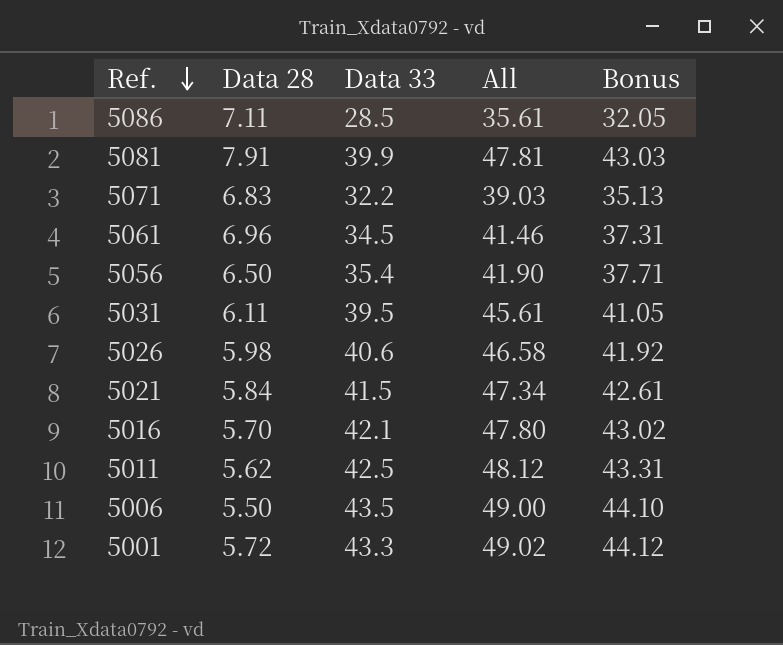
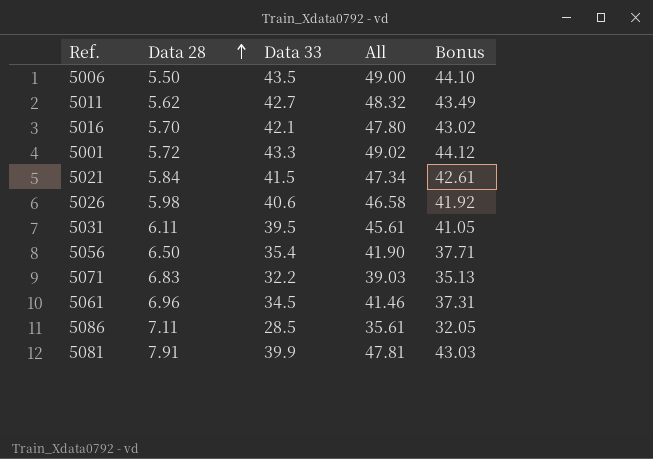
row order: Ref. descending -> Data 28 ascending
5011 | Data 33: 42.5 -> 42.7
5011 | All: 48.12 -> 48.32
5011 | Bonus: 43.31 -> 43.49

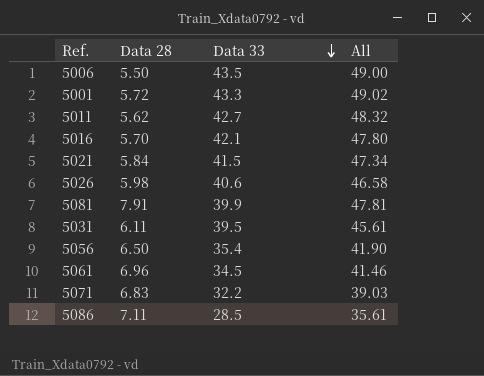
row order: Data 28 ascending -> Data 33 descending
column Bonus | formula: [All] * 0.9 -> none

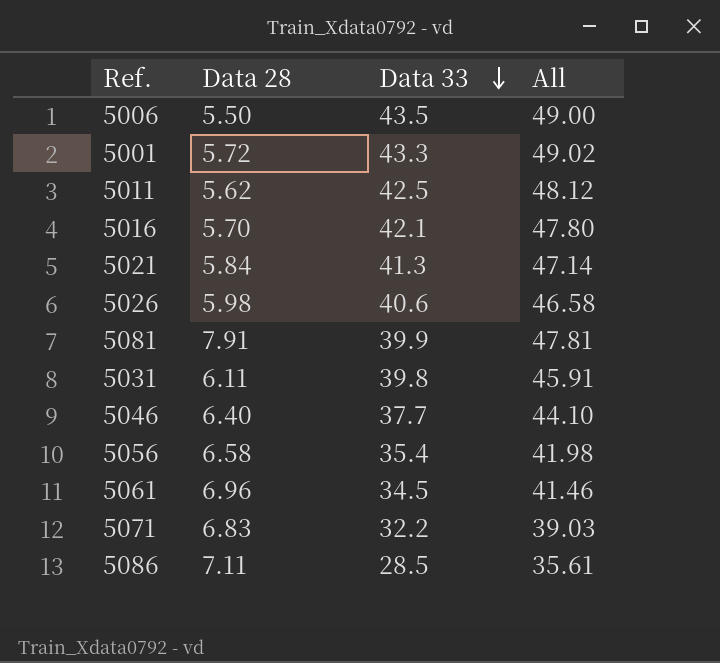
5011 | Data 33: 42.7 -> 42.5
5011 | All: 48.32 -> 48.12
5021 | Data 33: 41.5 -> 41.3
5021 | All: 47.34 -> 47.14
5031 | Data 33: 39.5 -> 39.8
5031 | All: 45.61 -> 45.91
row 5046: none -> 6.40 | 37.7 | 44.10
5056 | Data 28: 6.50 -> 6.58
5056 | All: 41.90 -> 41.98

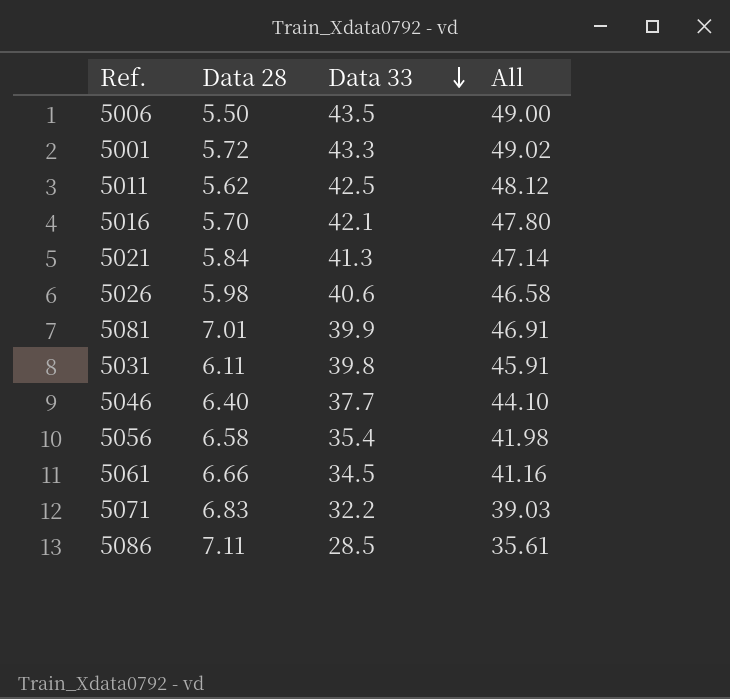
5081 | Data 28: 7.91 -> 7.01
5081 | All: 47.81 -> 46.91
5061 | Data 28: 6.96 -> 6.66
5061 | All: 41.46 -> 41.16

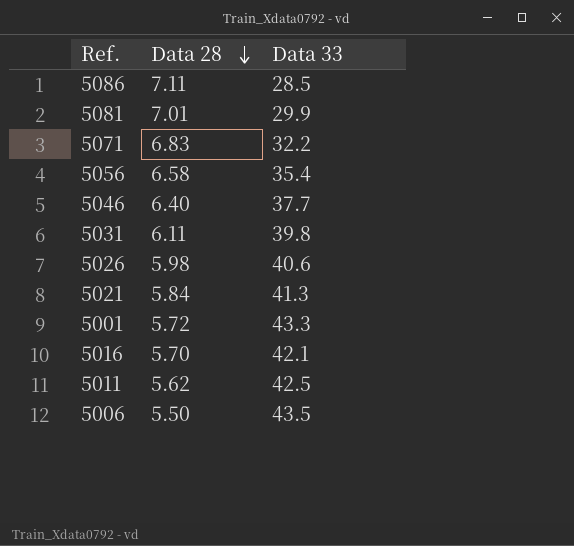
row order: Data 33 descending -> Data 28 descending
column All | formula: [Data 28] + [Data 33] -> none
row 5061: 6.66 | 34.5 | 41.16 -> none
5081 | Data 33: 39.9 -> 29.9

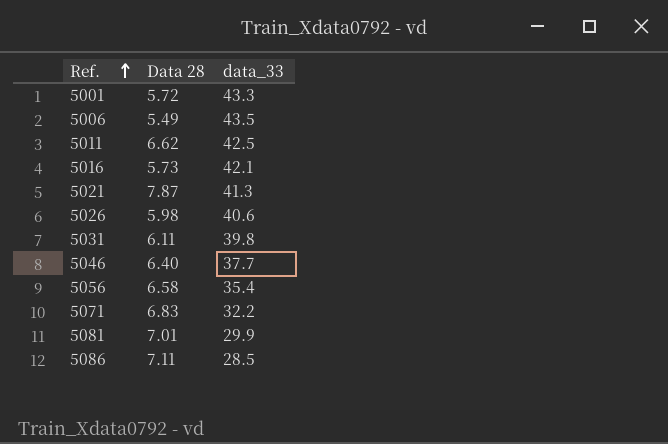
row order: Data 28 descending -> Ref. ascending
column name: Data 33 -> data_33
5006 | Data 28: 5.50 -> 5.49
5011 | Data 28: 5.62 -> 6.62
5016 | Data 28: 5.70 -> 5.73
5021 | Data 28: 5.84 -> 7.87

